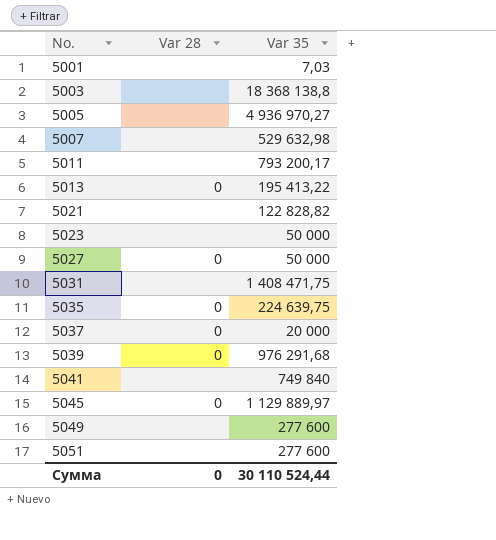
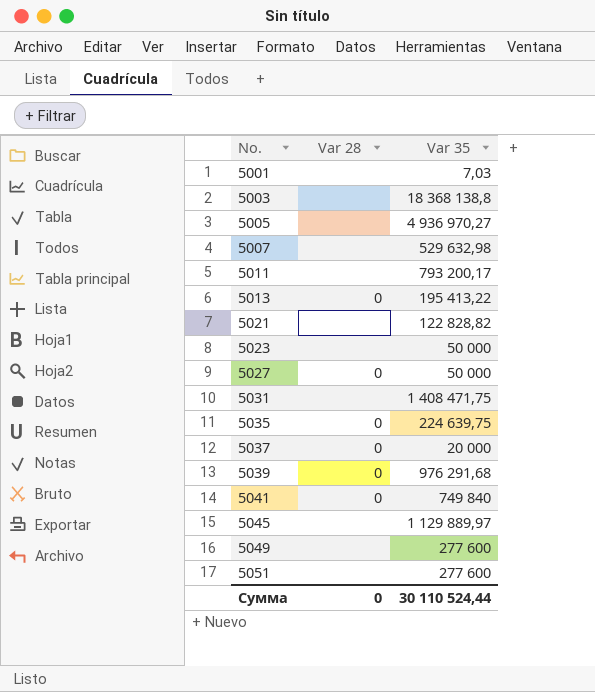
5041 | Var 28: none -> 0
5045 | Var 28: 0 -> none

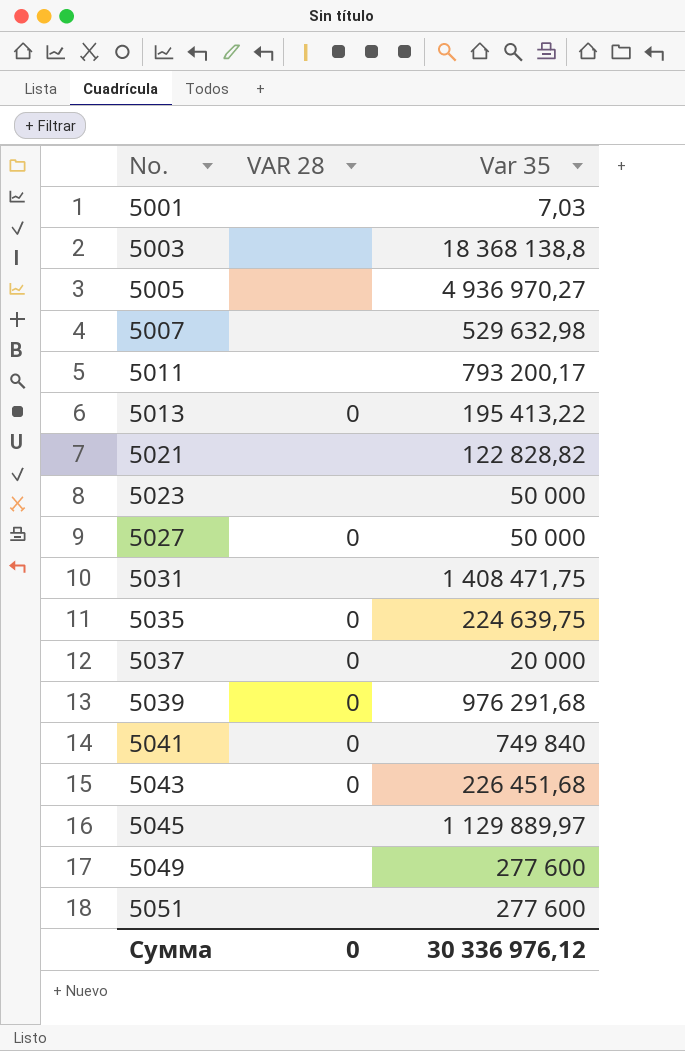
column name: Var 28 -> VAR 28
row 5043: none -> 0 | 226 451,68
Сумма | Var 35: 30 110 524,44 -> 30 336 976,12

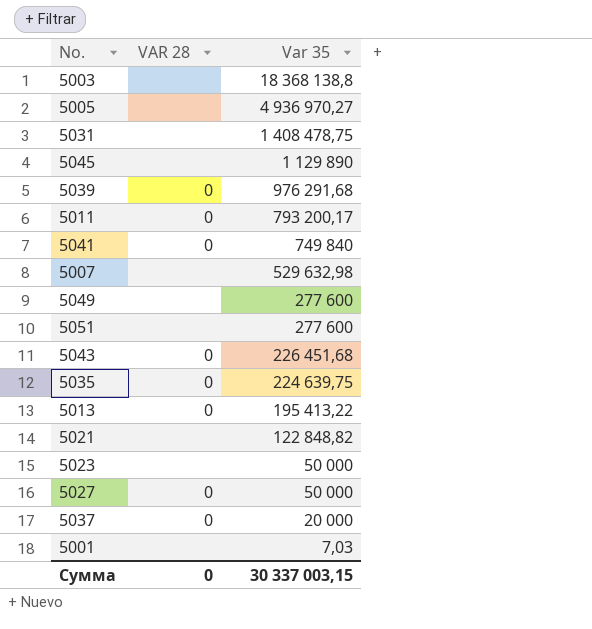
row order: No. ascending -> Var 35 descending
5031 | Var 35: 1 408 471,75 -> 1 408 478,75
5045 | Var 35: 1 129 889,97 -> 1 129 890
5011 | VAR 28: none -> 0
5021 | Var 35: 122 828,82 -> 122 848,82
Сумма | Var 35: 30 336 976,12 -> 30 337 003,15

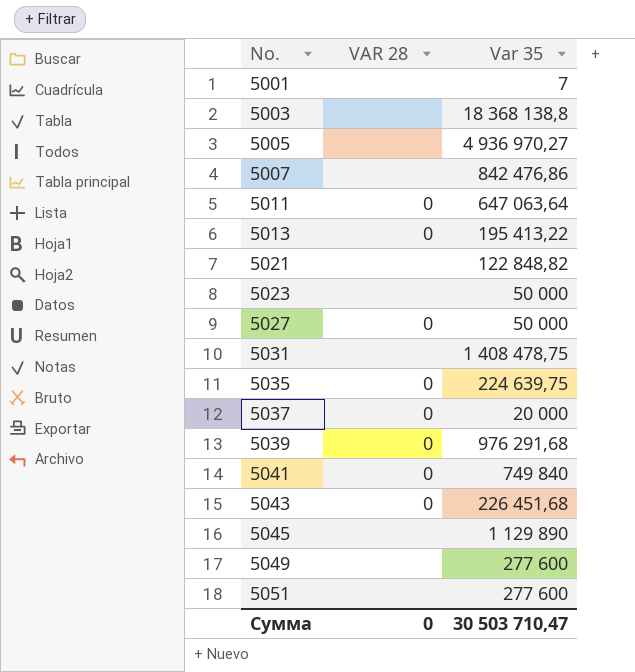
row order: Var 35 descending -> No. ascending
5001 | Var 35: 7,03 -> 7
5007 | Var 35: 529 632,98 -> 842 476,86
5011 | Var 35: 793 200,17 -> 647 063,64
Сумма | Var 35: 30 337 003,15 -> 30 503 710,47

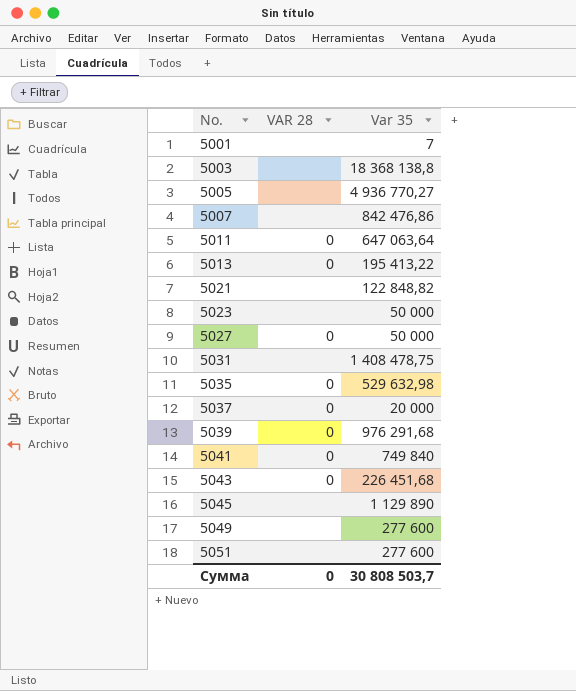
5005 | Var 35: 4 936 970,27 -> 4 936 770,27
5035 | Var 35: 224 639,75 -> 529 632,98
Сумма | Var 35: 30 503 710,47 -> 30 808 503,7

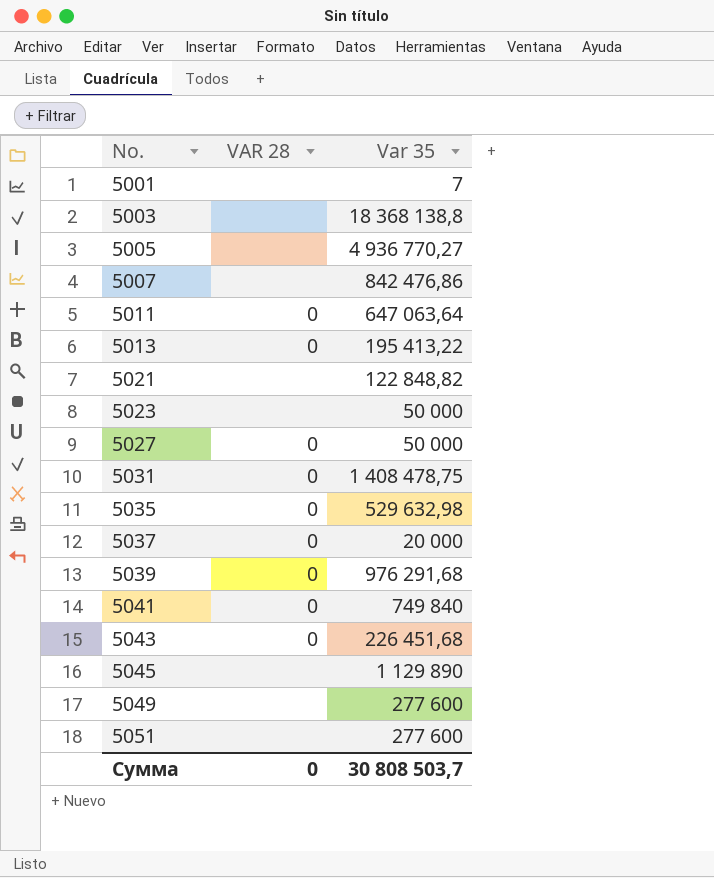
5031 | VAR 28: none -> 0

